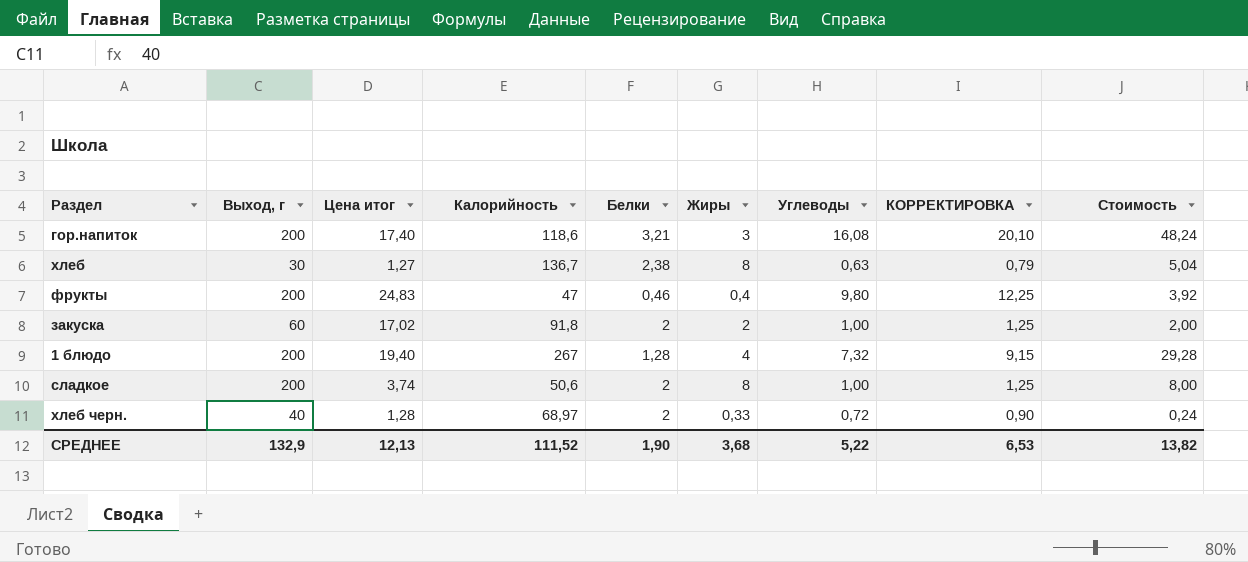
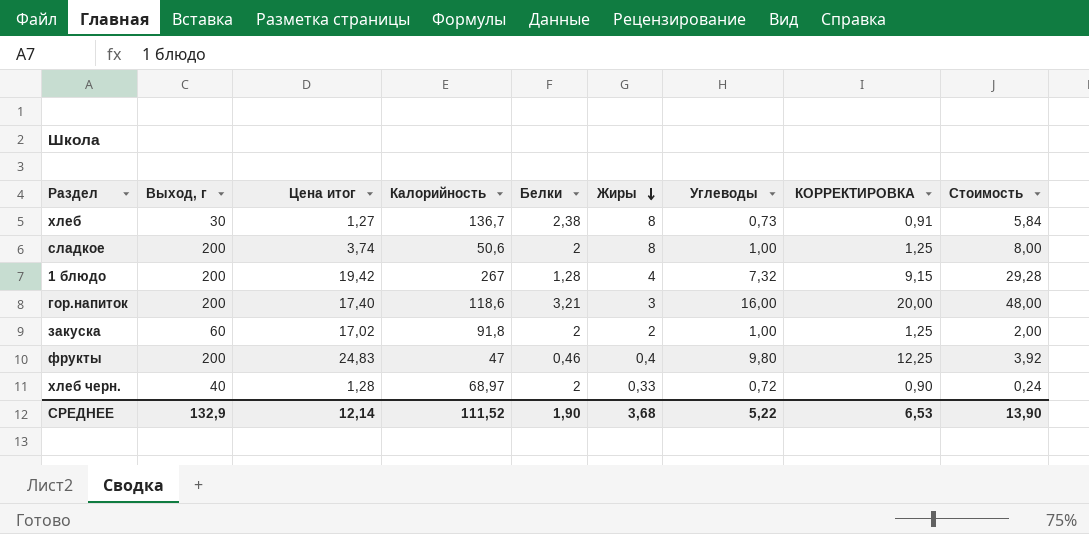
row order: none -> Жиры descending
хлеб | Углеводы: 0,63 -> 0,73
хлеб | КОРРЕКТИРОВКА: 0,79 -> 0,91
хлеб | Стоимость: 5,04 -> 5,84
1 блюдо | Цена итог: 19,40 -> 19,42
гор.напиток | Углеводы: 16,08 -> 16,00
гор.напиток | КОРРЕКТИРОВКА: 20,10 -> 20,00
гор.напиток | Стоимость: 48,24 -> 48,00
СРЕДНЕЕ | Цена итог: 12,13 -> 12,14
СРЕДНЕЕ | Стоимость: 13,82 -> 13,90

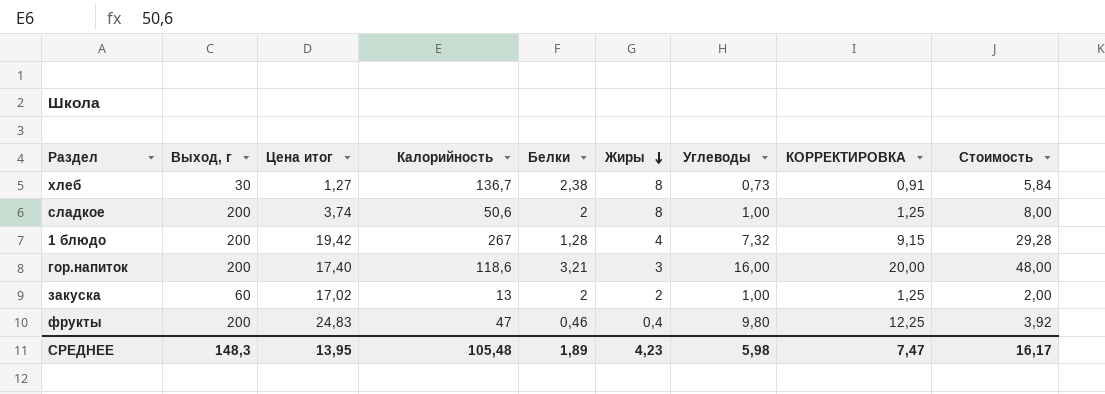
row хлеб черн.: 40 | 1,28 | 68,97 | 2 | 0,33 | 0,72 | 0,90 | 0,24 -> none
закуска | Калорийность: 91,8 -> 13
СРЕДНЕЕ | Выход, г: 132,9 -> 148,3
СРЕДНЕЕ | Цена итог: 12,14 -> 13,95
СРЕДНЕЕ | Калорийность: 111,52 -> 105,48
СРЕДНЕЕ | Белки: 1,90 -> 1,89
СРЕДНЕЕ | Жиры: 3,68 -> 4,23
СРЕДНЕЕ | Углеводы: 5,22 -> 5,98
СРЕДНЕЕ | КОРРЕКТИРОВКА: 6,53 -> 7,47
СРЕДНЕЕ | Стоимость: 13,90 -> 16,17

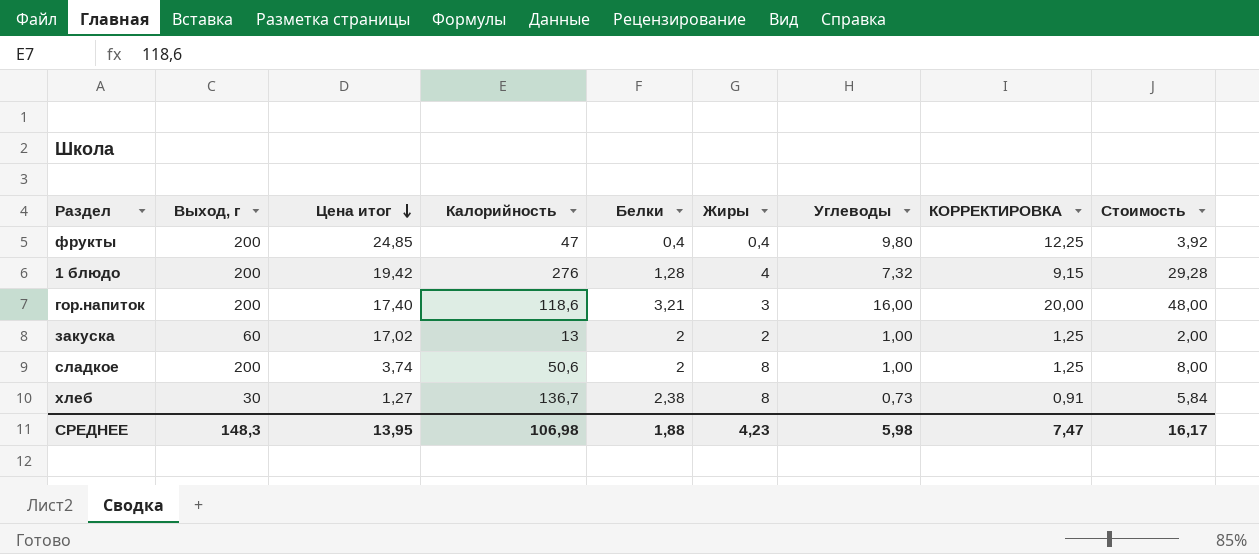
row order: Жиры descending -> Цена итог descending
фрукты | Цена итог: 24,83 -> 24,85
фрукты | Белки: 0,46 -> 0,4
1 блюдо | Калорийность: 267 -> 276
СРЕДНЕЕ | Калорийность: 105,48 -> 106,98
СРЕДНЕЕ | Белки: 1,89 -> 1,88

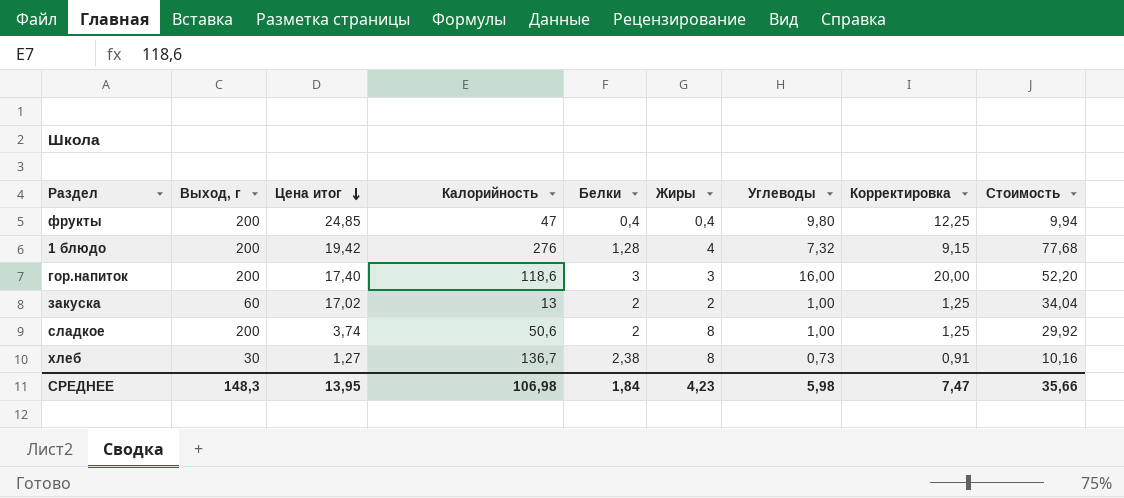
column name: КОРРЕКТИРОВКА -> Корректировка
column Стоимость | formula: [Жиры] * [Углеводы] -> [Цена итог] * [Жиры]
гор.напиток | Белки: 3,21 -> 3
СРЕДНЕЕ | Белки: 1,88 -> 1,84
СРЕДНЕЕ | Стоимость: 16,17 -> 35,66

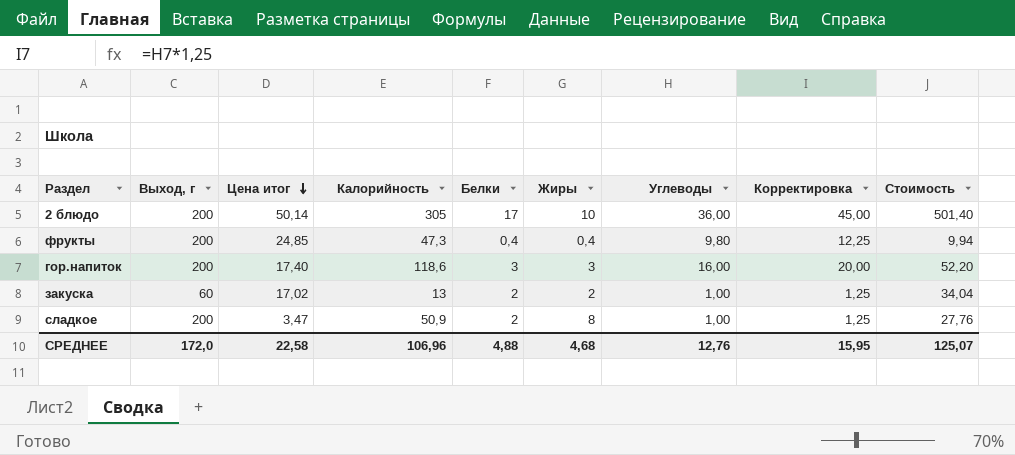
row 1 блюдо: 200 | 19,42 | 276 | 1,28 | 4 | 7,32 | 9,15 | 77,68 -> none
row хлеб: 30 | 1,27 | 136,7 | 2,38 | 8 | 0,73 | 0,91 | 10,16 -> none
row 2 блюдо: none -> 200 | 50,14 | 305 | 17 | 10 | 36,00 | 45,00 | 501,40
фрукты | Калорийность: 47 -> 47,3
сладкое | Цена итог: 3,74 -> 3,47
сладкое | Калорийность: 50,6 -> 50,9
сладкое | Стоимость: 29,92 -> 27,76
СРЕДНЕЕ | Выход, г: 148,3 -> 172,0
СРЕДНЕЕ | Цена итог: 13,95 -> 22,58
СРЕДНЕЕ | Калорийность: 106,98 -> 106,96
СРЕДНЕЕ | Белки: 1,84 -> 4,88
СРЕДНЕЕ | Жиры: 4,23 -> 4,68
СРЕДНЕЕ | Углеводы: 5,98 -> 12,76
СРЕДНЕЕ | Корректировка: 7,47 -> 15,95
СРЕДНЕЕ | Стоимость: 35,66 -> 125,07

